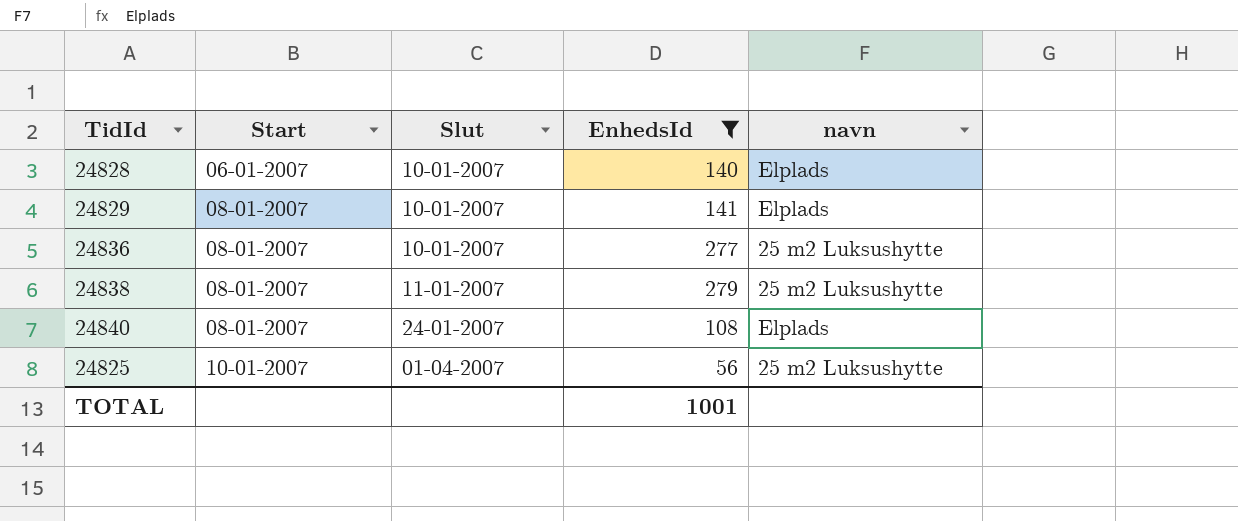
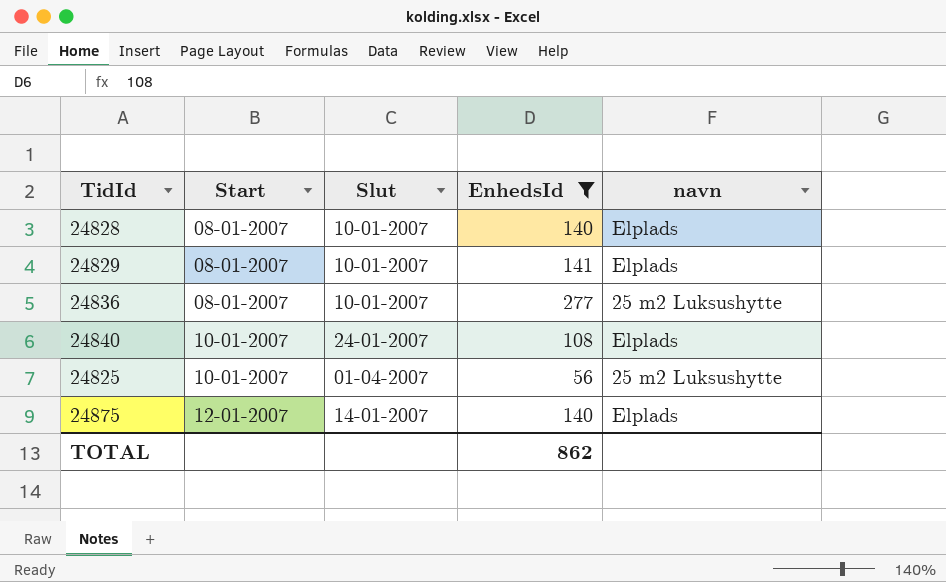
row 24838: 08-01-2007 | 11-01-2007 | 279 | 25 m2 Luksushytte -> none
24828 | Start: 06-01-2007 -> 08-01-2007
24840 | Start: 08-01-2007 -> 10-01-2007
row 24875: none -> 12-01-2007 | 14-01-2007 | 140 | Elplads
TOTAL | EnhedsId: 1001 -> 862

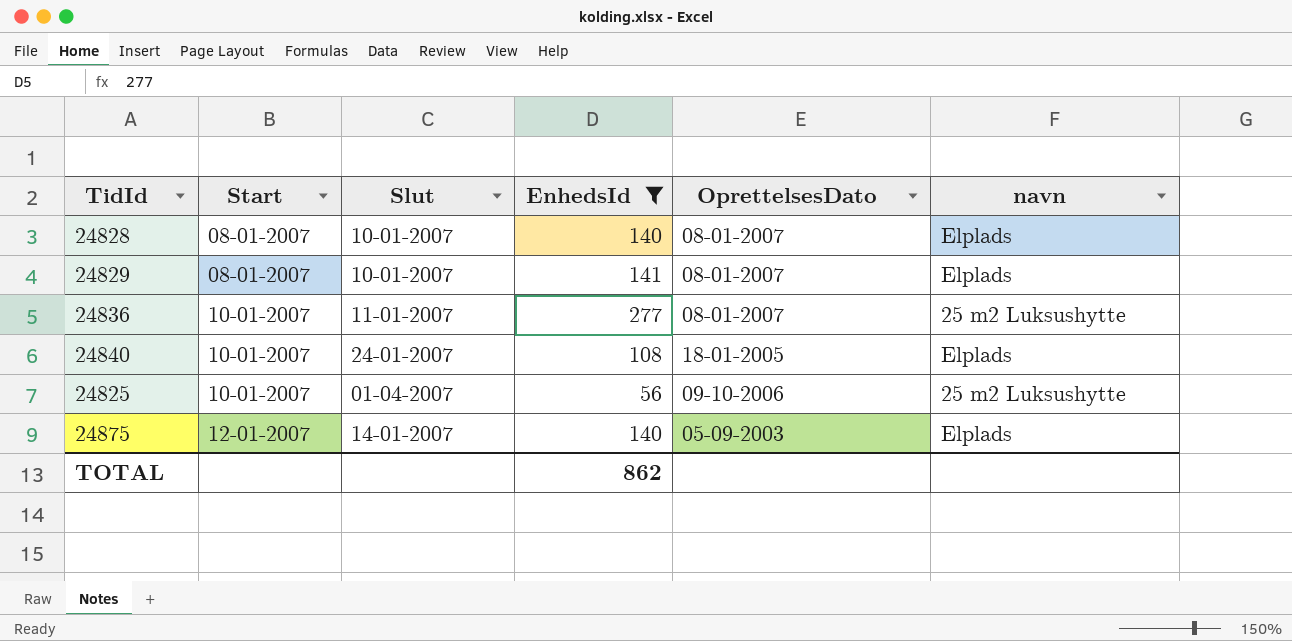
column OprettelsesDato | position: none -> 5
24836 | Start: 08-01-2007 -> 10-01-2007
24836 | Slut: 10-01-2007 -> 11-01-2007

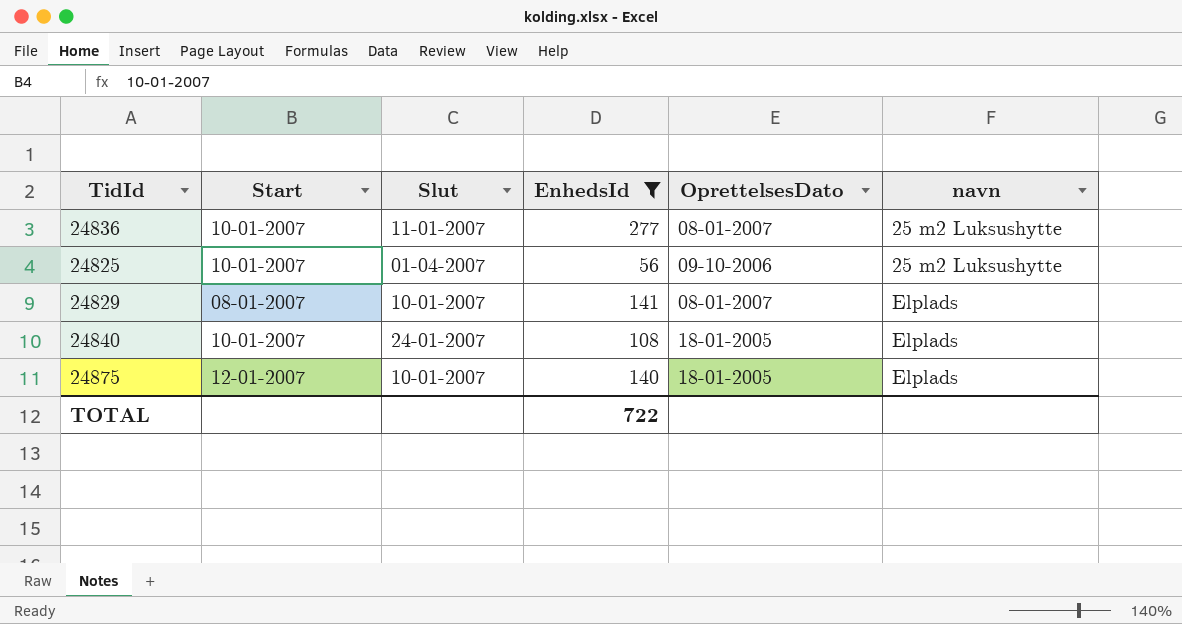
row order: Start ascending -> navn ascending
row 24828: 08-01-2007 | 10-01-2007 | 140 | 08-01-2007 | Elplads -> none
24875 | Slut: 14-01-2007 -> 10-01-2007
24875 | OprettelsesDato: 05-09-2003 -> 18-01-2005
TOTAL | EnhedsId: 862 -> 722

